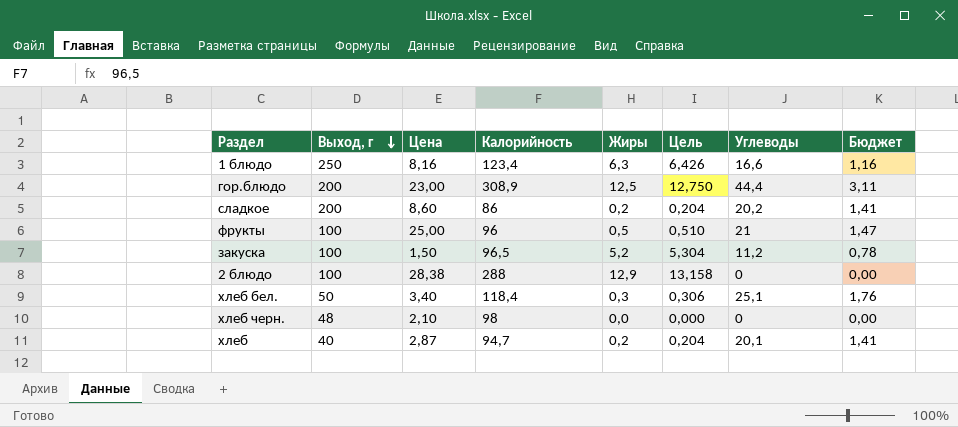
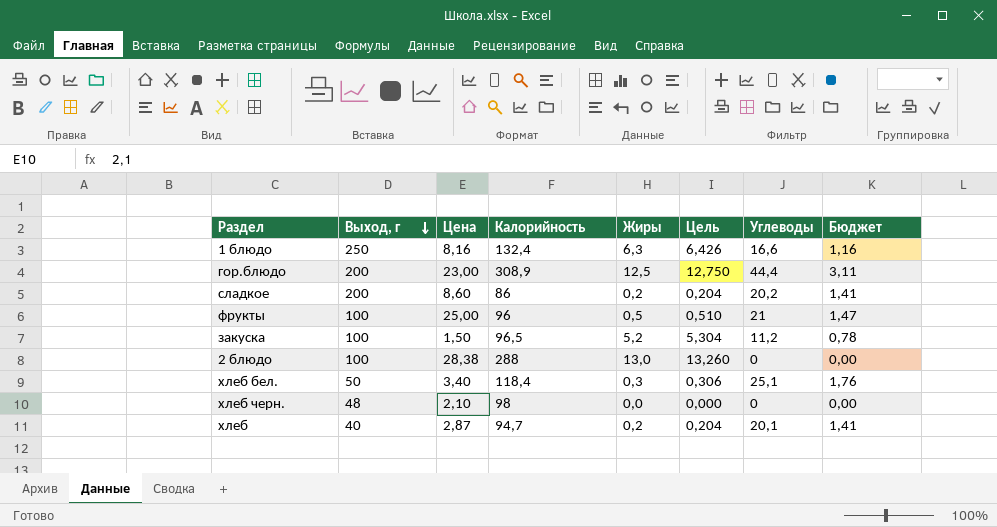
1 блюдо | Калорийность: 123,4 -> 132,4
2 блюдо | Жиры: 12,9 -> 13,0
2 блюдо | Цель: 13,158 -> 13,260

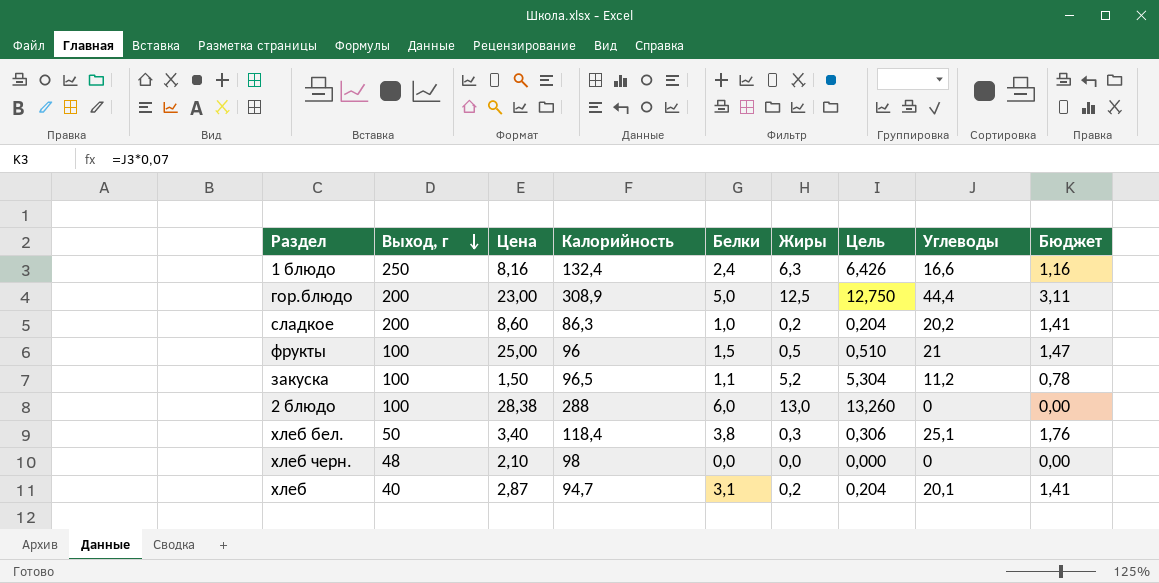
column Белки | position: none -> 5
сладкое | Калорийность: 86 -> 86,3

